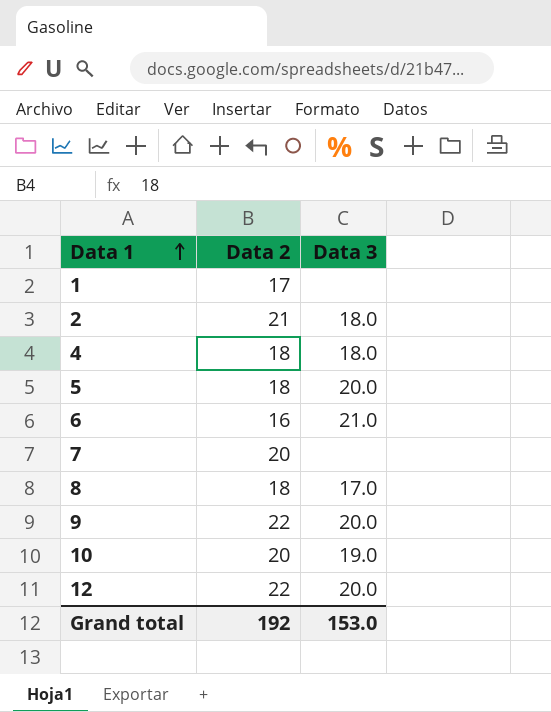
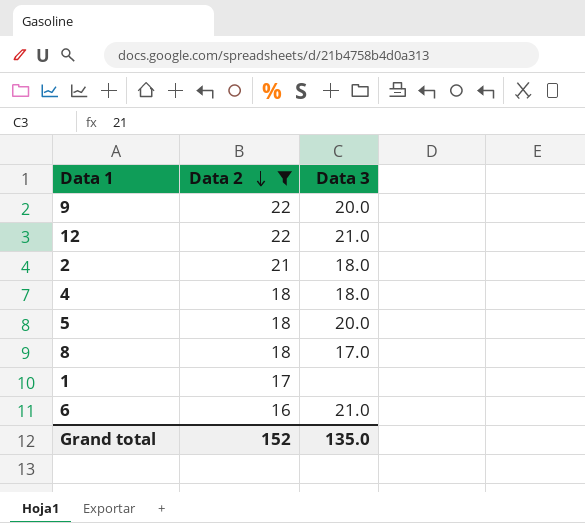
filter: none -> Data 2 != 20
row order: Data 1 ascending -> Data 2 descending
12 | Data 3: 20.0 -> 21.0
Grand total | Data 2: 192 -> 152
Grand total | Data 3: 153.0 -> 135.0

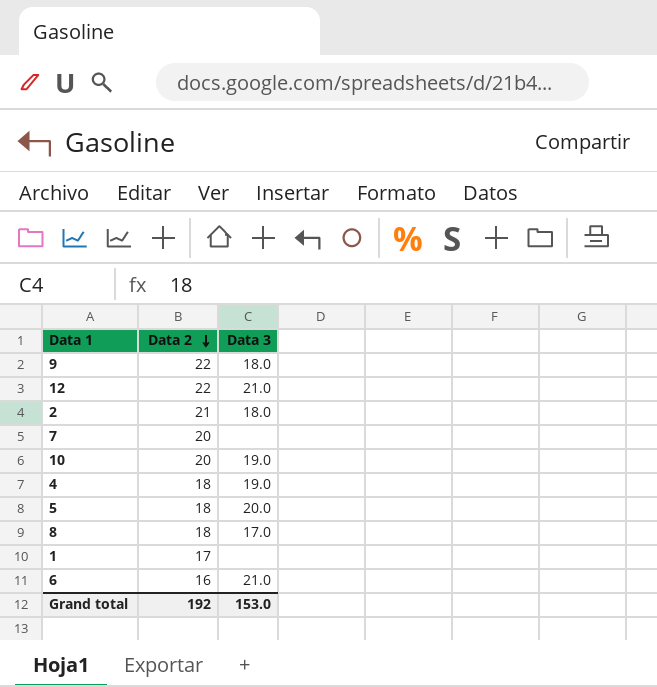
filter: Data 2 != 20 -> none
9 | Data 3: 20.0 -> 18.0
4 | Data 3: 18.0 -> 19.0
Grand total | Data 2: 152 -> 192
Grand total | Data 3: 135.0 -> 153.0

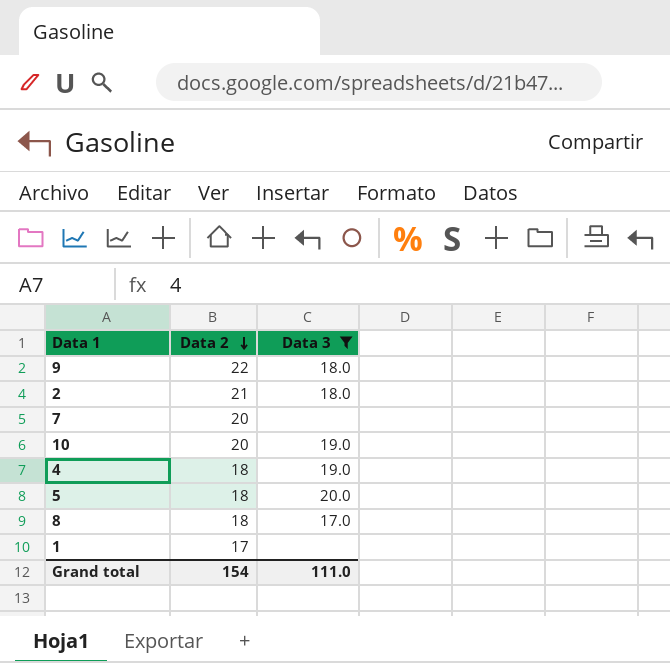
filter: none -> Data 3 != 21.0
Grand total | Data 2: 192 -> 154
Grand total | Data 3: 153.0 -> 111.0

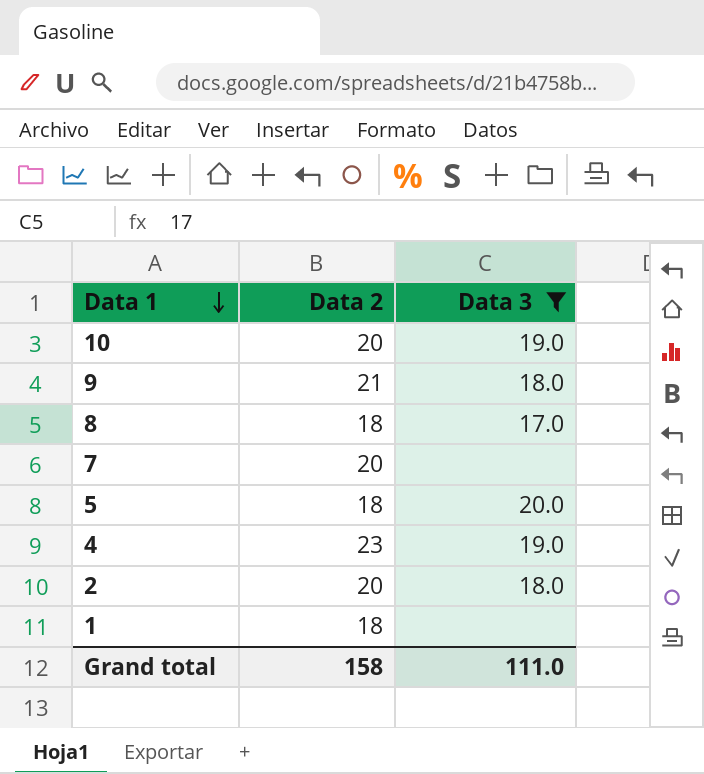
row order: Data 2 descending -> Data 1 descending
9 | Data 2: 22 -> 21
4 | Data 2: 18 -> 23
2 | Data 2: 21 -> 20
1 | Data 2: 17 -> 18
Grand total | Data 2: 154 -> 158

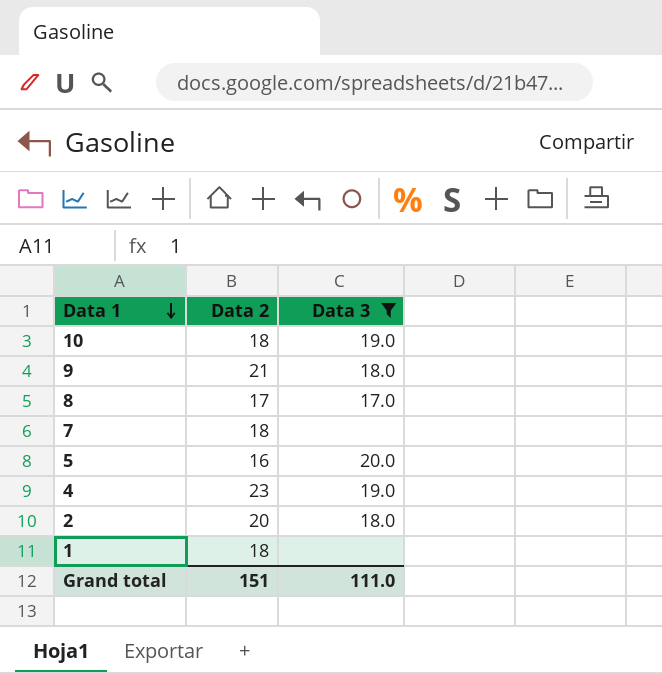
10 | Data 2: 20 -> 18
8 | Data 2: 18 -> 17
7 | Data 2: 20 -> 18
5 | Data 2: 18 -> 16
Grand total | Data 2: 158 -> 151

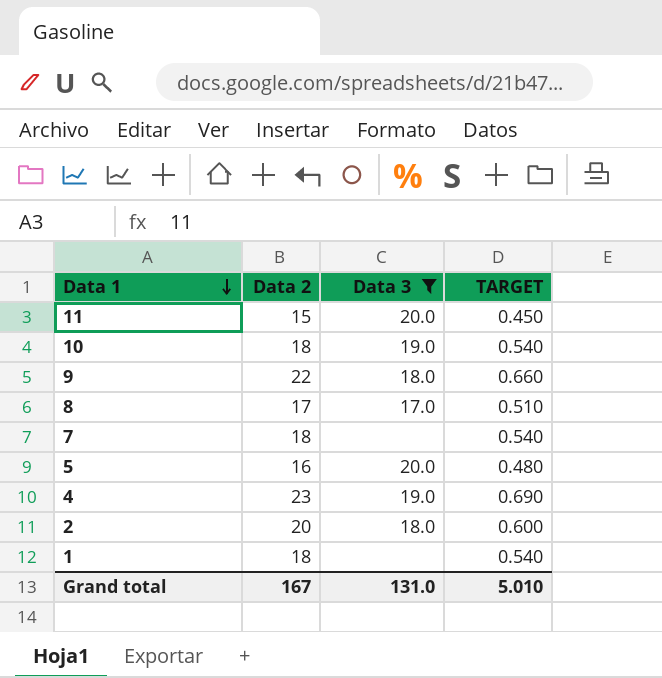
column TARGET | formula: none -> [Data 2] * 0.03
row 11: none -> 15 | 20.0 | 0.450
9 | Data 2: 21 -> 22
Grand total | Data 2: 151 -> 167
Grand total | Data 3: 111.0 -> 131.0

